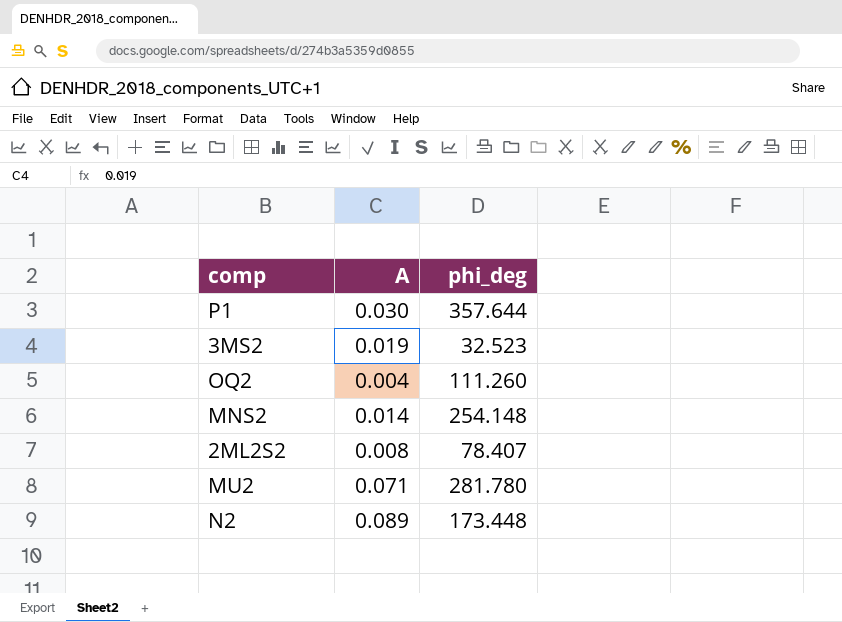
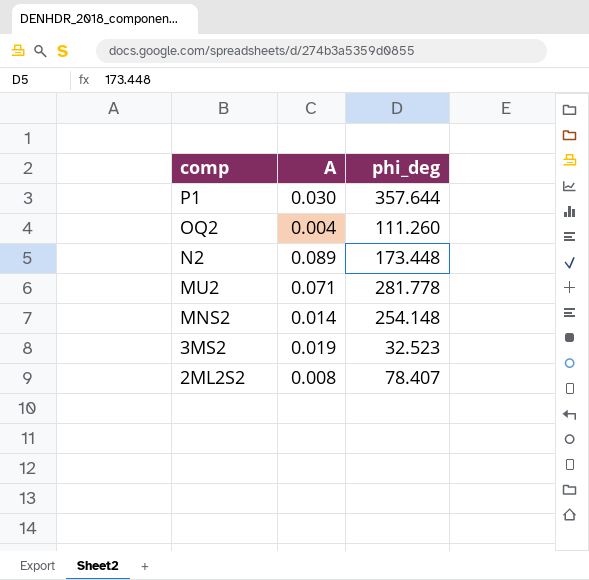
row order: none -> comp descending
MU2 | phi_deg: 281.780 -> 281.778

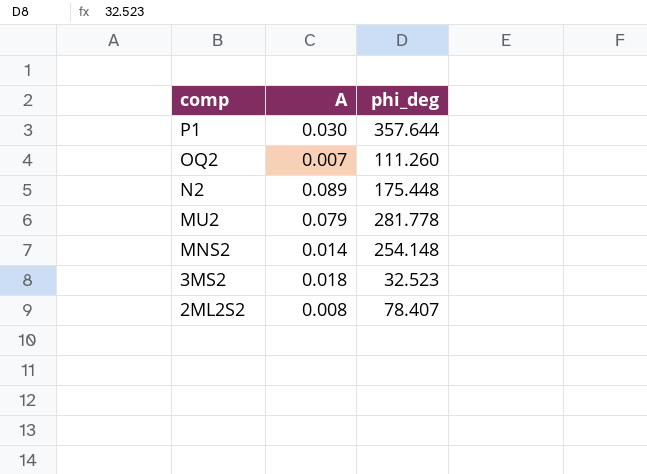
OQ2 | A: 0.004 -> 0.007
N2 | phi_deg: 173.448 -> 175.448
MU2 | A: 0.071 -> 0.079
3MS2 | A: 0.019 -> 0.018

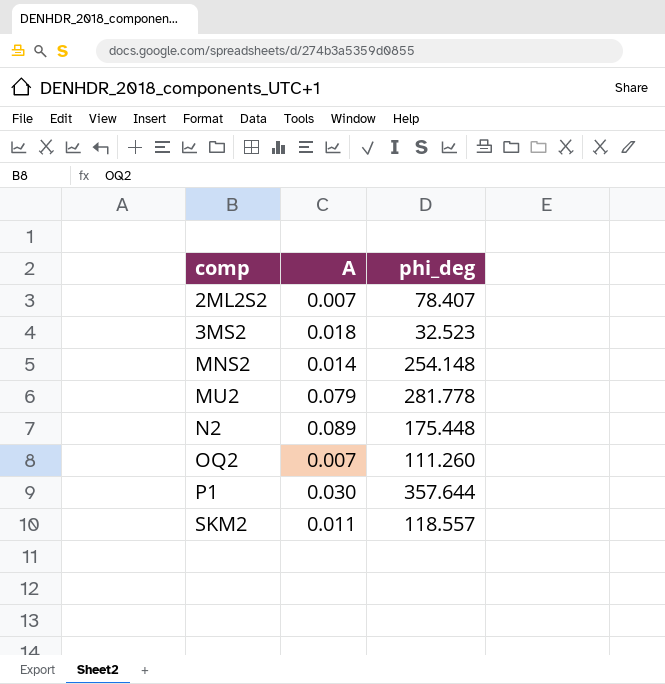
row order: comp descending -> comp ascending
2ML2S2 | A: 0.008 -> 0.007
row SKM2: none -> 0.011 | 118.557

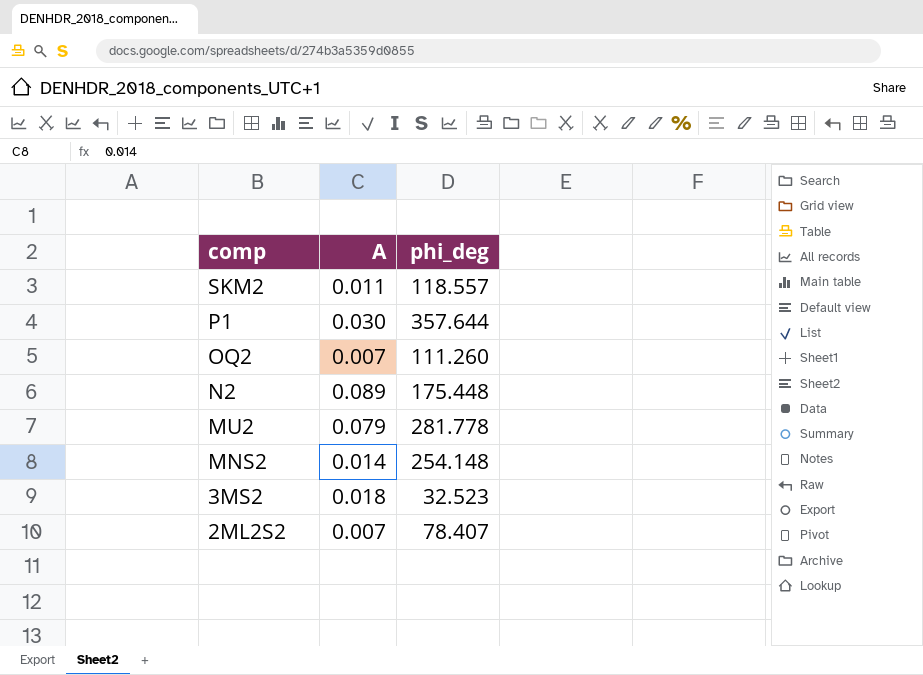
row order: comp ascending -> comp descending

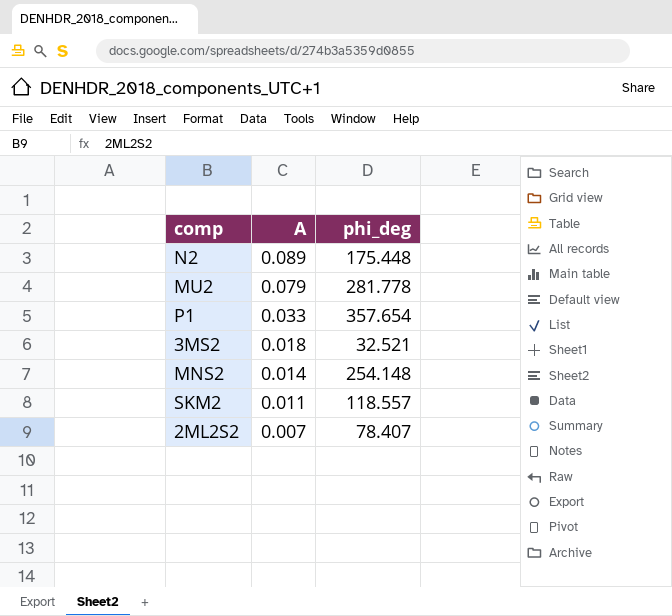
row order: comp descending -> A descending
row OQ2: 0.007 | 111.260 -> none
P1 | A: 0.030 -> 0.033
P1 | phi_deg: 357.644 -> 357.654
3MS2 | phi_deg: 32.523 -> 32.521

